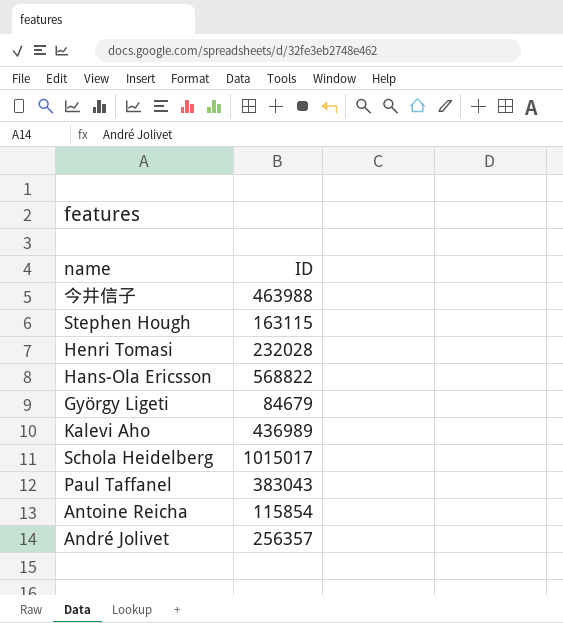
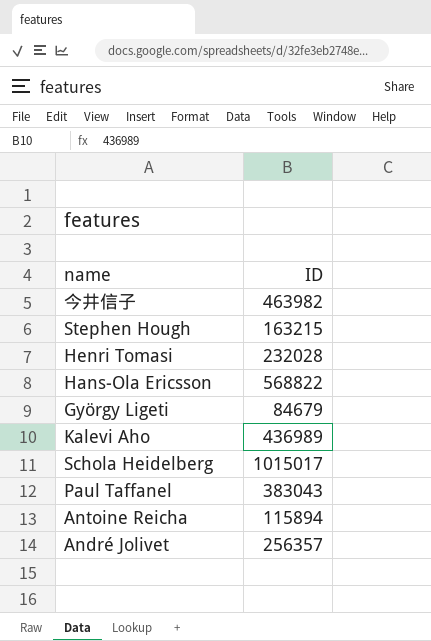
今井信子 | ID: 463988 -> 463982
Stephen Hough | ID: 163115 -> 163215
Antoine Reicha | ID: 115854 -> 115894

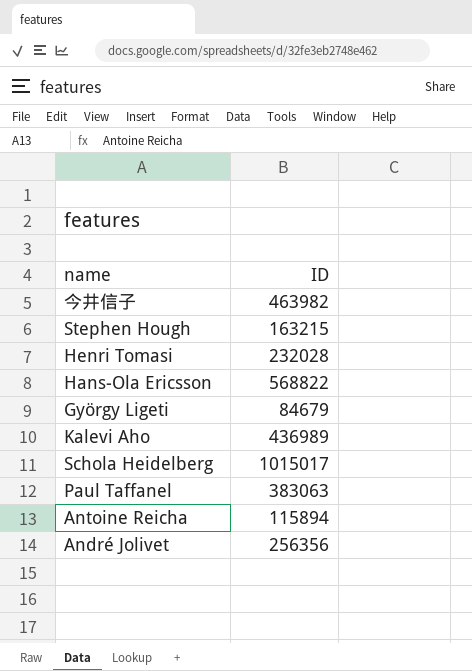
Paul Taffanel | ID: 383043 -> 383063
André Jolivet | ID: 256357 -> 256356

